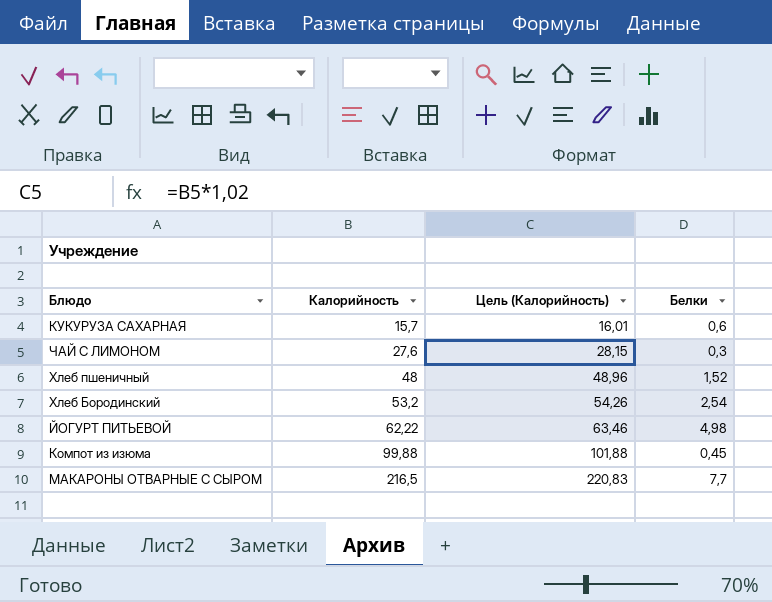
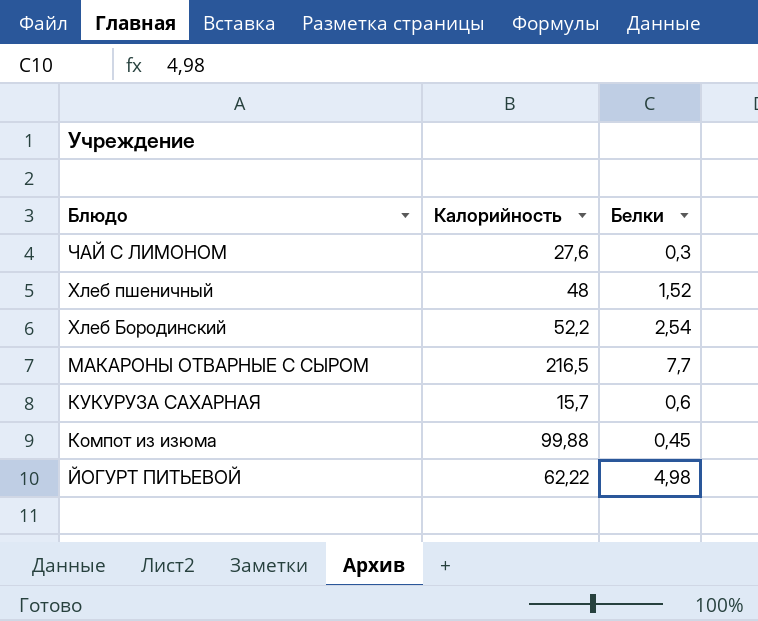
row order: Калорийность ascending -> Блюдо descending
column Цель (Калорийность) | formula: [Калорийность] * 1,02 -> none
Хлеб Бородинский | Калорийность: 53,2 -> 52,2

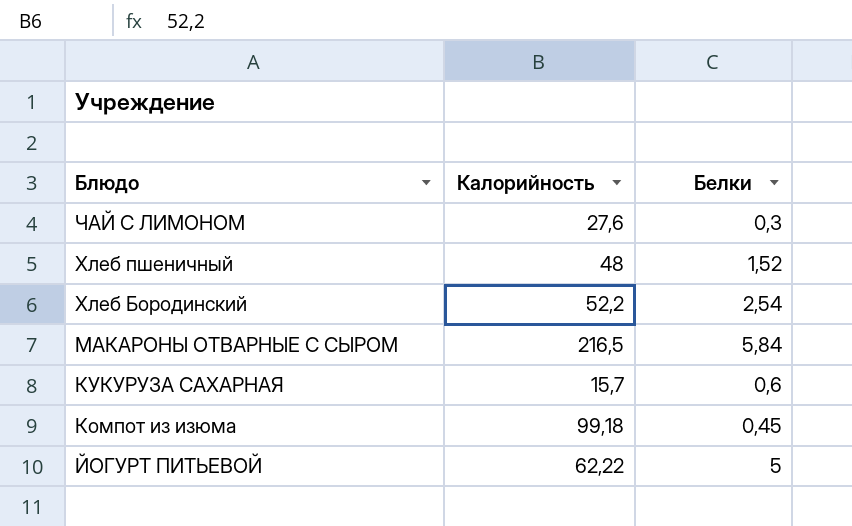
МАКАРОНЫ ОТВАРНЫЕ С СЫРОМ | Белки: 7,7 -> 5,84
Компот из изюма | Калорийность: 99,88 -> 99,18
ЙОГУРТ ПИТЬЕВОЙ | Белки: 4,98 -> 5

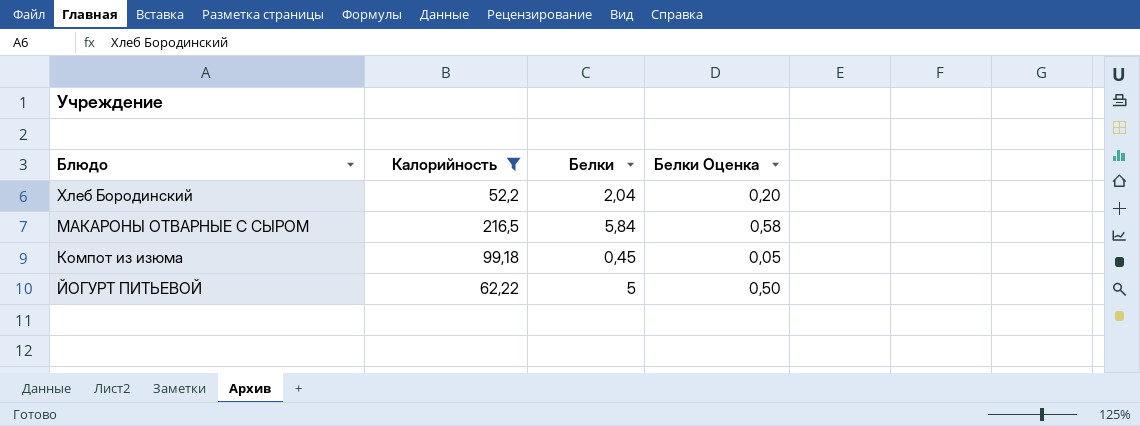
filter: none -> Калорийность >= 52,2
column Белки Оценка | formula: none -> [Белки] * 0,1
Хлеб Бородинский | Белки: 2,54 -> 2,04

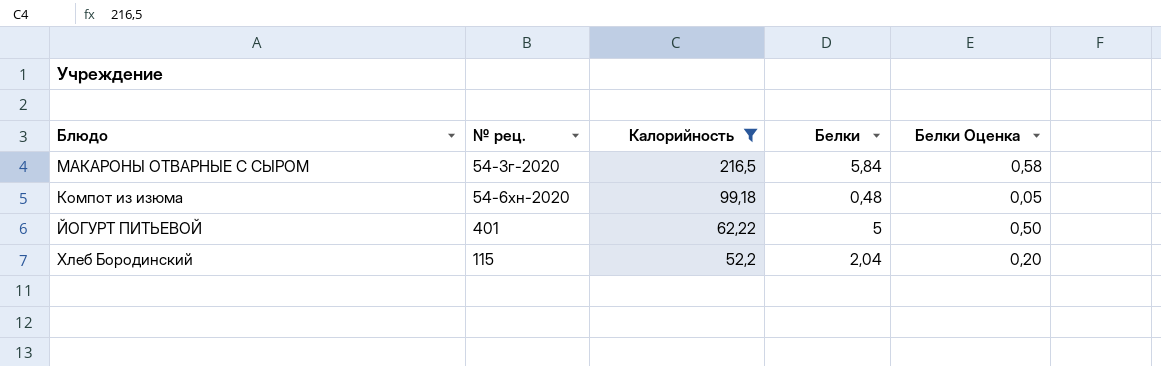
row order: Блюдо descending -> Калорийность descending
column № рец. | position: none -> 2
Компот из изюма | Белки: 0,45 -> 0,48

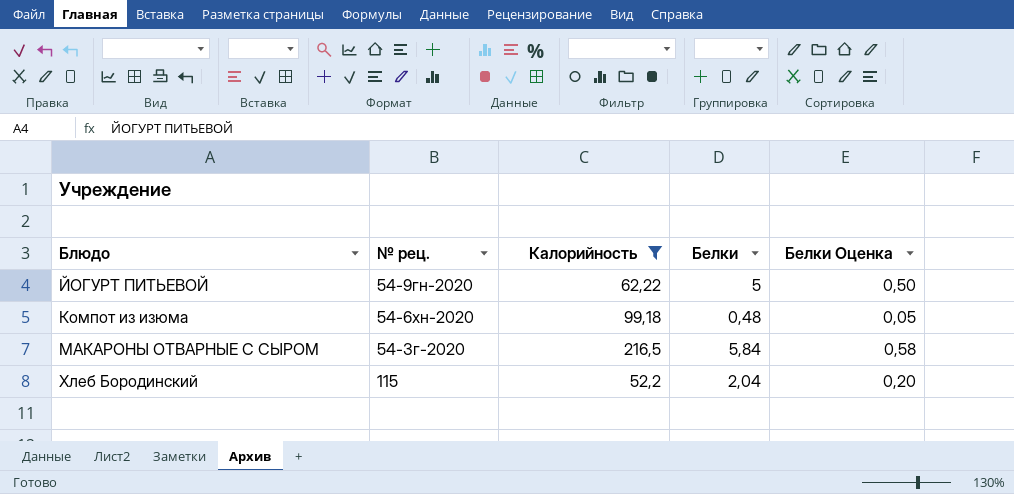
row order: Калорийность descending -> Блюдо ascending
ЙОГУРТ ПИТЬЕВОЙ | № рец.: 401 -> 54-9гн-2020

